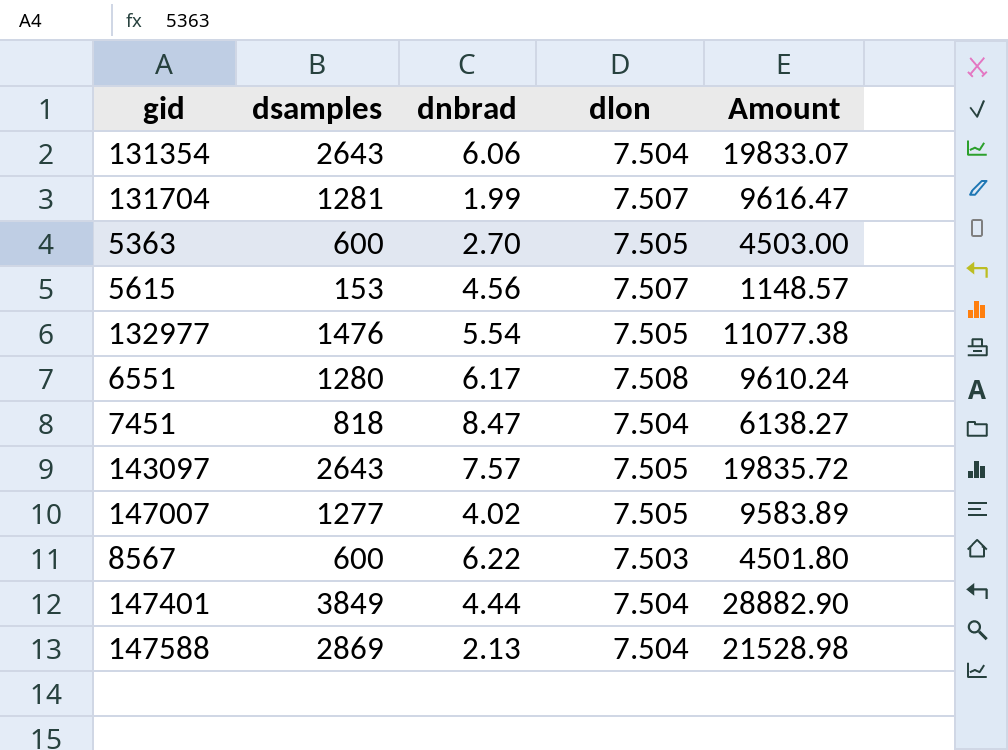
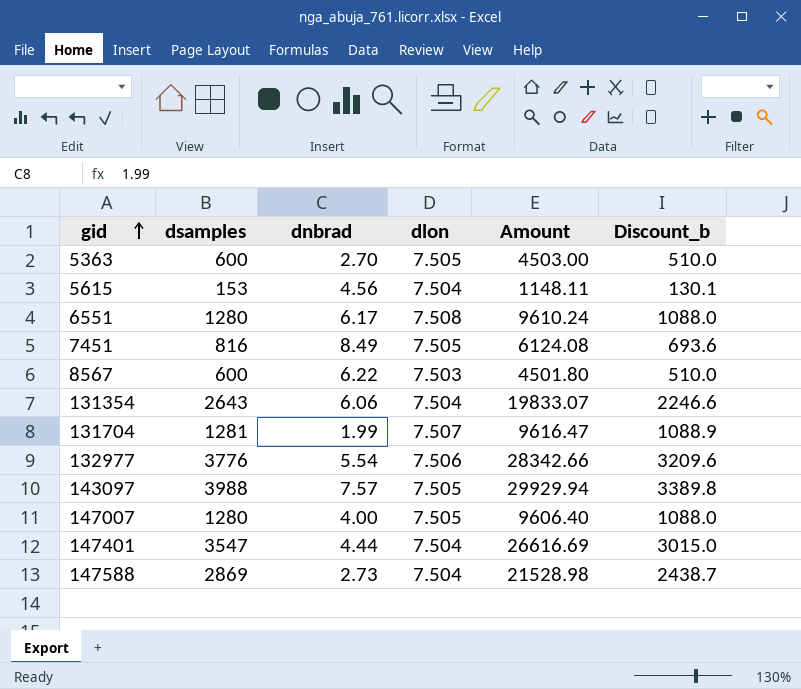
row order: none -> gid ascending
column Discount_b | formula: none -> [dsamples] * 0.85
5615 | dlon: 7.507 -> 7.504
5615 | Amount: 1148.57 -> 1148.11
7451 | dsamples: 818 -> 816
7451 | dnbrad: 8.47 -> 8.49
7451 | dlon: 7.504 -> 7.505
7451 | Amount: 6138.27 -> 6124.08
132977 | dsamples: 1476 -> 3776
132977 | dlon: 7.505 -> 7.506
132977 | Amount: 11077.38 -> 28342.66
143097 | dsamples: 2643 -> 3988
143097 | Amount: 19835.72 -> 29929.94
147007 | dsamples: 1277 -> 1280
147007 | dnbrad: 4.02 -> 4.00
147007 | Amount: 9583.89 -> 9606.40
147401 | dsamples: 3849 -> 3547
147401 | Amount: 28882.90 -> 26616.69
147588 | dnbrad: 2.13 -> 2.73

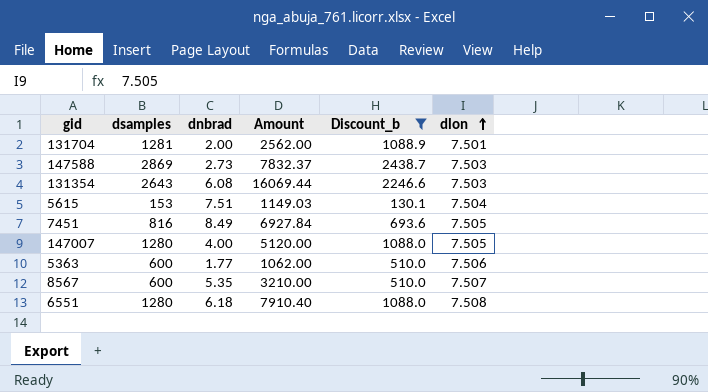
filter: none -> Discount_b <= 2438.7
row order: gid ascending -> dlon ascending
column Amount | formula: [dsamples] * [dlon] -> [dsamples] * [dnbrad]
column dlon | position: 4 -> 6
131704 | dnbrad: 1.99 -> 2.00
131704 | dlon: 7.507 -> 7.501
147588 | dlon: 7.504 -> 7.503
131354 | dnbrad: 6.06 -> 6.08
131354 | dlon: 7.504 -> 7.503
5615 | dnbrad: 4.56 -> 7.51
5363 | dnbrad: 2.70 -> 1.77
5363 | dlon: 7.505 -> 7.506
8567 | dnbrad: 6.22 -> 5.35
8567 | dlon: 7.503 -> 7.507
6551 | dnbrad: 6.17 -> 6.18

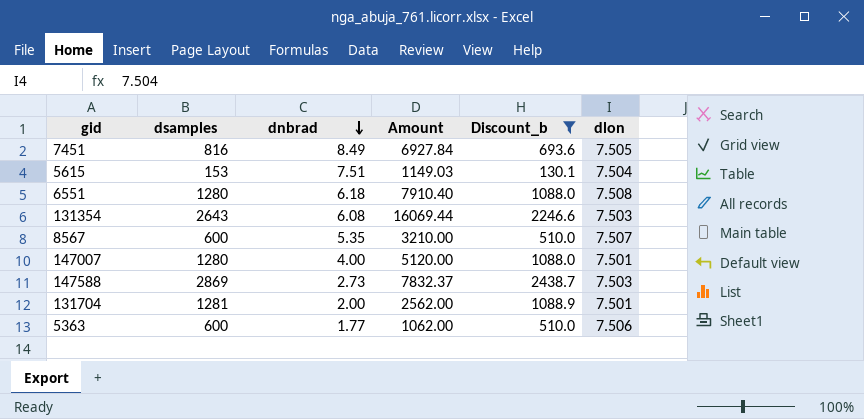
row order: dlon ascending -> dnbrad descending
147007 | dlon: 7.505 -> 7.501

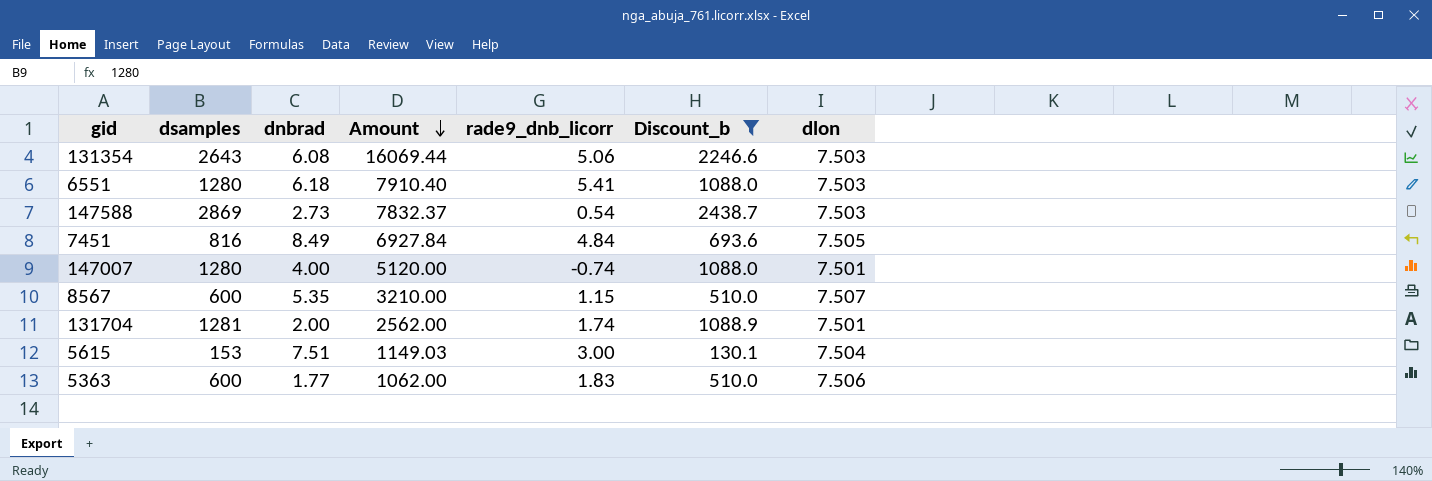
row order: dnbrad descending -> Amount descending
column rade9_dnb_licorr | position: none -> 5
6551 | dlon: 7.508 -> 7.503

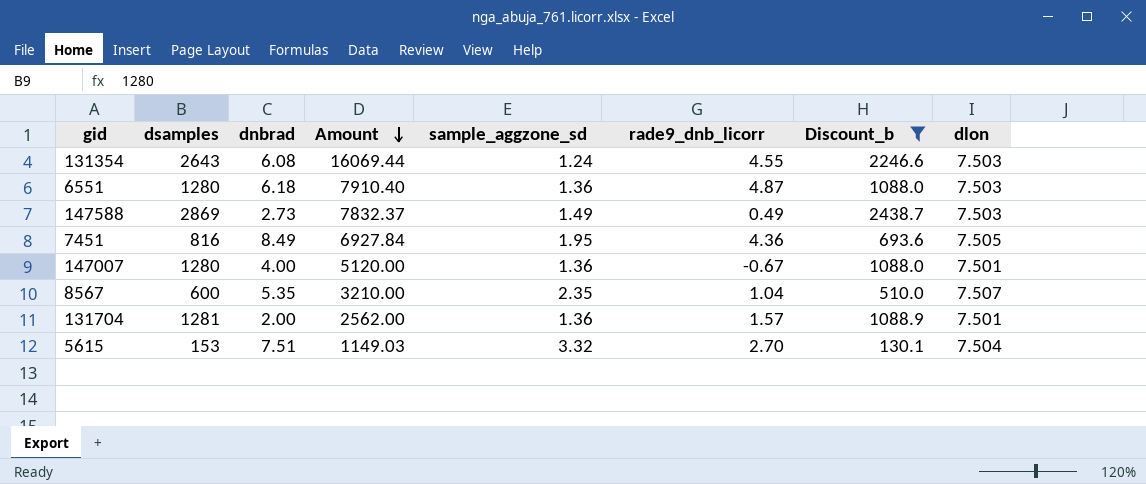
column sample_aggzone_sd | position: none -> 5
row 5363: 600 | 1.77 | 1062.00 | 1.83 | 510.0 | 7.506 -> none
131354 | rade9_dnb_licorr: 5.06 -> 4.55
6551 | rade9_dnb_licorr: 5.41 -> 4.87
147588 | rade9_dnb_licorr: 0.54 -> 0.49
7451 | rade9_dnb_licorr: 4.84 -> 4.36
147007 | rade9_dnb_licorr: -0.74 -> -0.67
8567 | rade9_dnb_licorr: 1.15 -> 1.04
131704 | rade9_dnb_licorr: 1.74 -> 1.57
5615 | rade9_dnb_licorr: 3.00 -> 2.70

